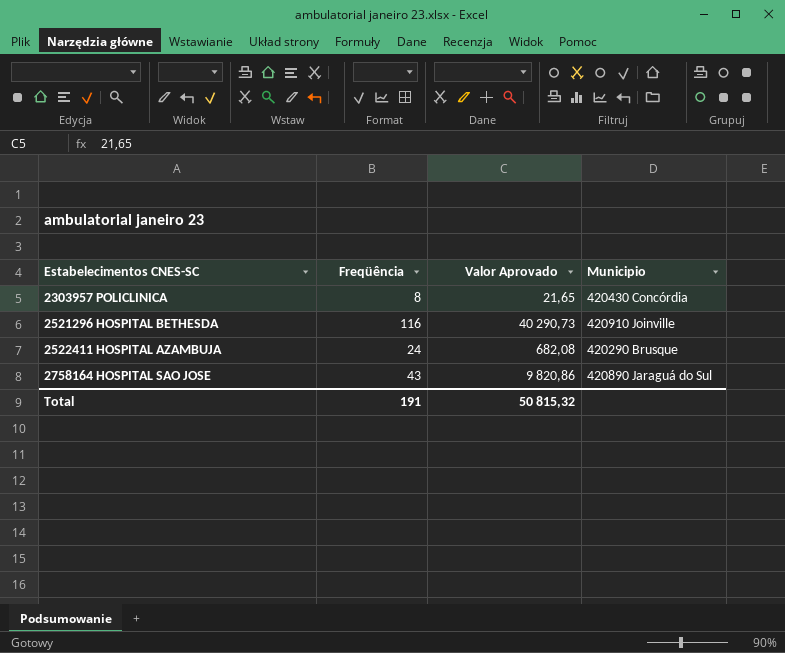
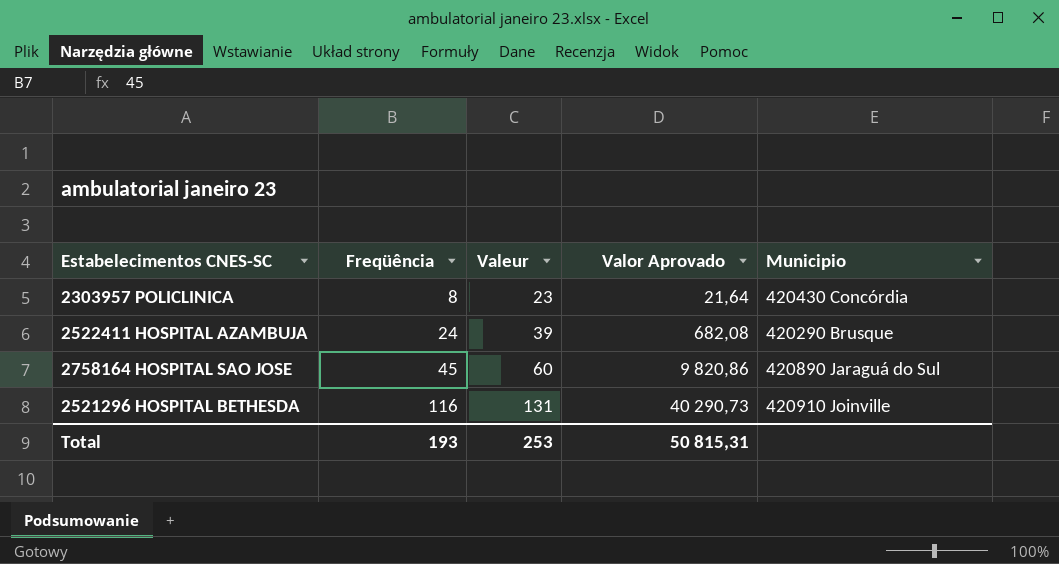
row order: Estabelecimentos CNES-SC ascending -> Freqüência ascending
column Valeur | formula: none -> [Freqüência] + 15
2303957 POLICLINICA | Valor Aprovado: 21,65 -> 21,64
2758164 HOSPITAL SAO JOSE | Freqüência: 43 -> 45
Total | Freqüência: 191 -> 193
Total | Valor Aprovado: 50 815,32 -> 50 815,31

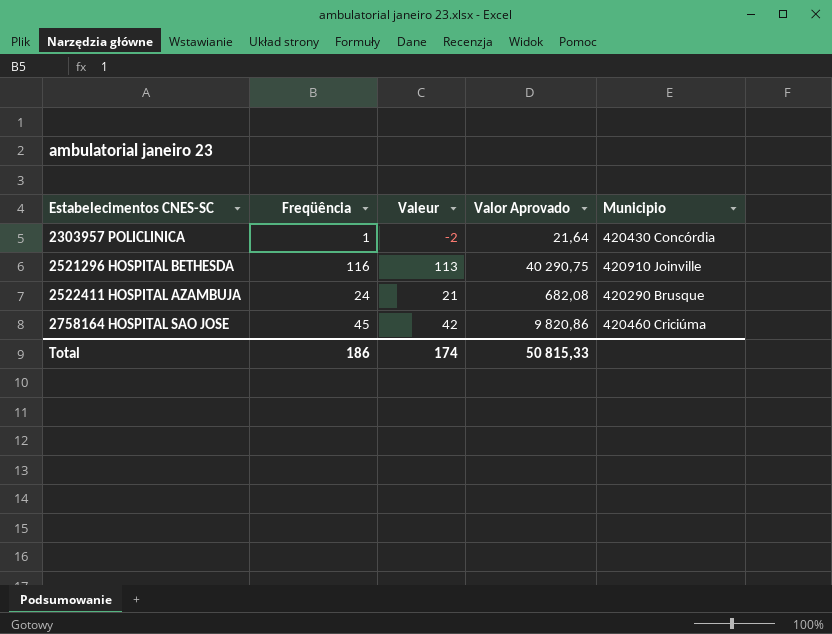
row order: Freqüência ascending -> Estabelecimentos CNES-SC ascending
column Valeur | formula: [Freqüência] + 15 -> [Freqüência] - 3
2303957 POLICLINICA | Freqüência: 8 -> 1
2521296 HOSPITAL BETHESDA | Valor Aprovado: 40 290,73 -> 40 290,75
2758164 HOSPITAL SAO JOSE | Municipio: 420890 Jaraguá do Sul -> 420460 Criciúma
Total | Freqüência: 193 -> 186
Total | Valeur: 253 -> 174
Total | Valor Aprovado: 50 815,31 -> 50 815,33

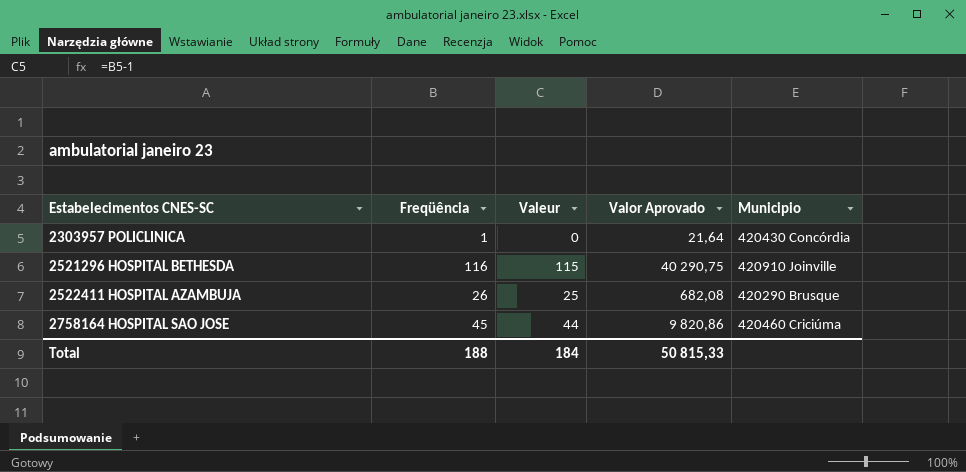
column Valeur | formula: [Freqüência] - 3 -> [Freqüência] - 1
2522411 HOSPITAL AZAMBUJA | Freqüência: 24 -> 26
Total | Freqüência: 186 -> 188
Total | Valeur: 174 -> 184

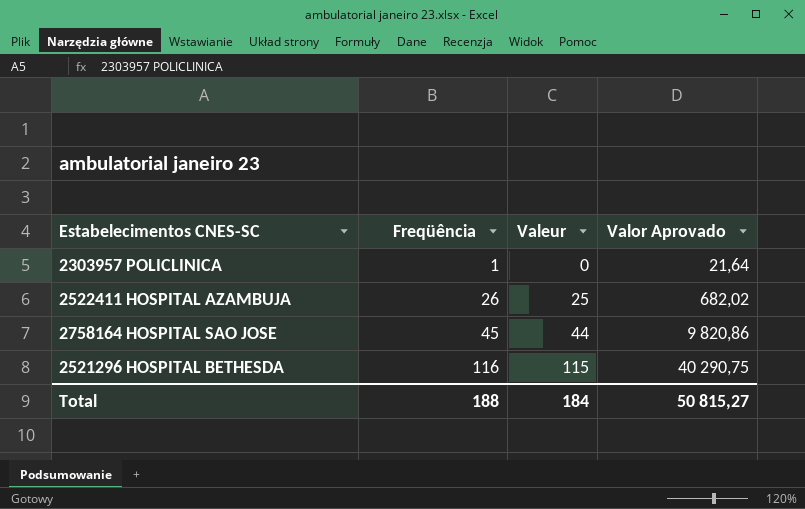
row order: Estabelecimentos CNES-SC ascending -> Freqüência ascending
column Municipio | position: 5 -> none
2522411 HOSPITAL AZAMBUJA | Valor Aprovado: 682,08 -> 682,02
Total | Valor Aprovado: 50 815,33 -> 50 815,27

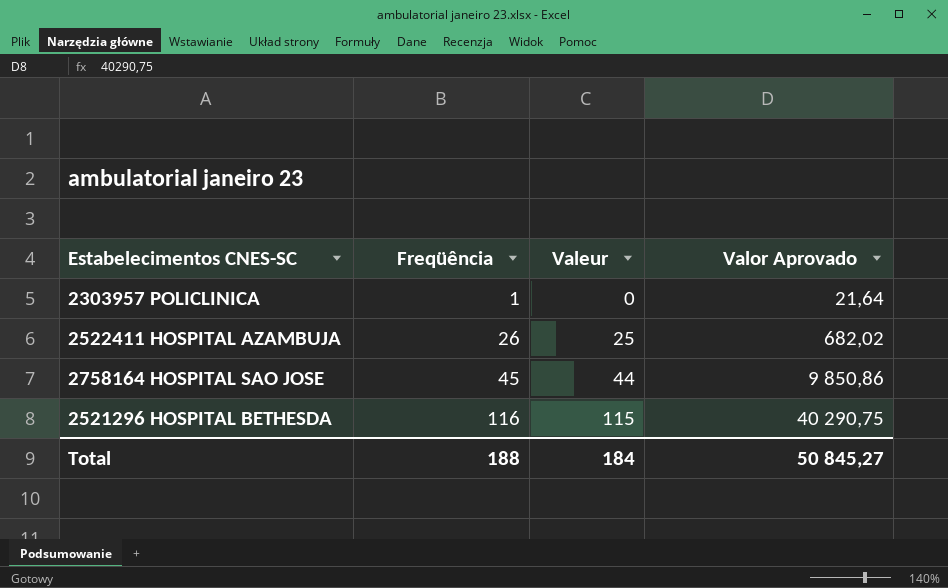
2758164 HOSPITAL SAO JOSE | Valor Aprovado: 9 820,86 -> 9 850,86
Total | Valor Aprovado: 50 815,27 -> 50 845,27

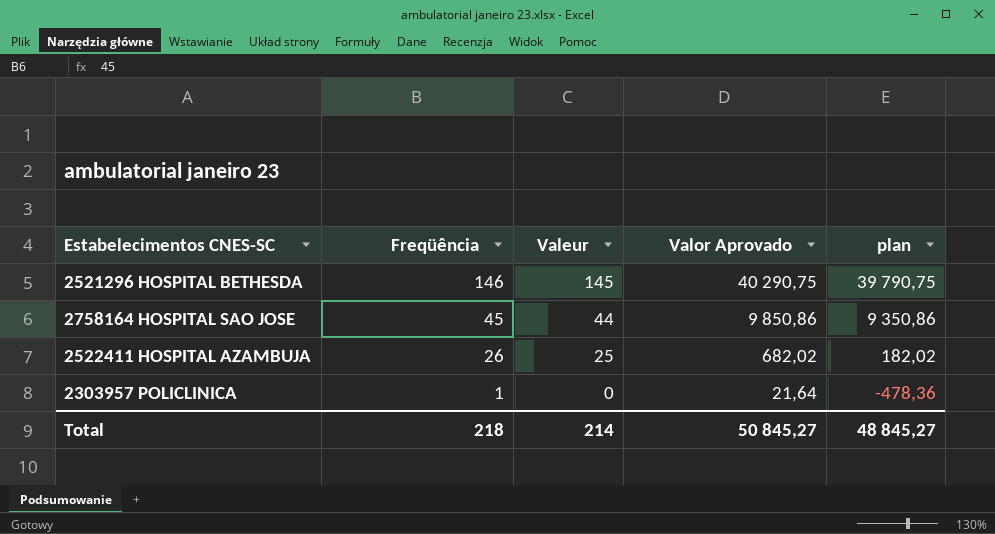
row order: Freqüência ascending -> Freqüência descending
column plan | formula: none -> [Valor Aprovado] - 500
2521296 HOSPITAL BETHESDA | Freqüência: 116 -> 146
2521296 HOSPITAL BETHESDA | Valeur: 115 -> 145
Total | Freqüência: 188 -> 218
Total | Valeur: 184 -> 214

